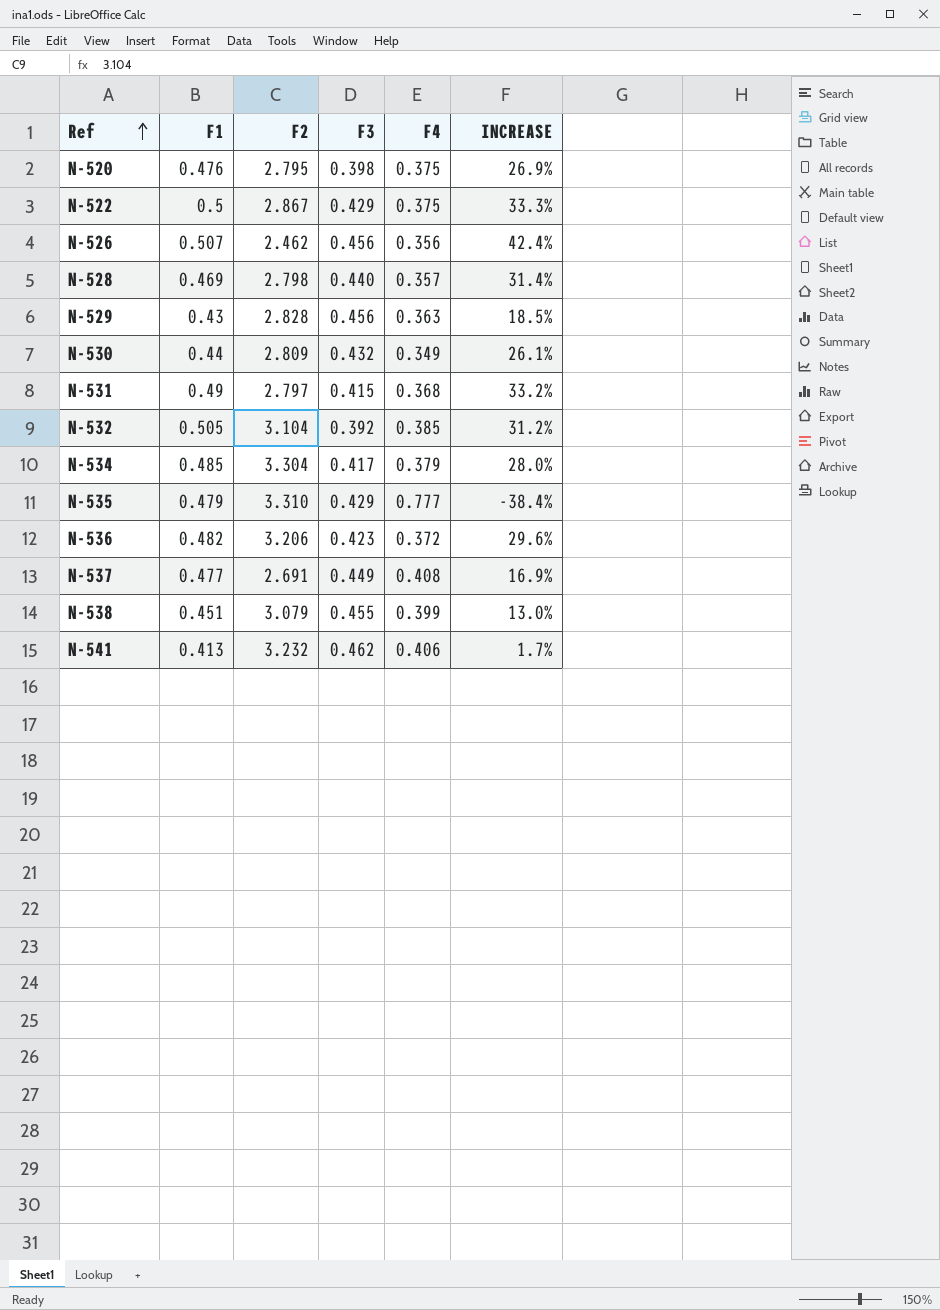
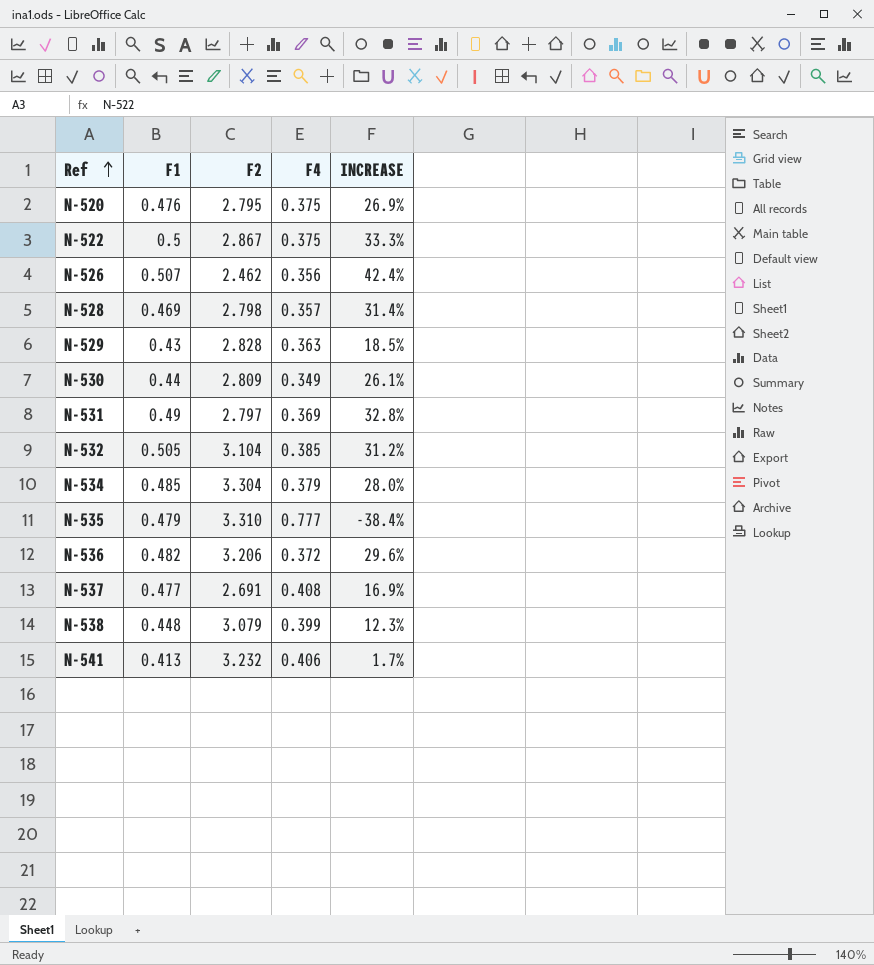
column F3 | position: 4 -> none
N-531 | F4: 0.368 -> 0.369
N-531 | INCREASE: 33.2% -> 32.8%
N-538 | F1: 0.451 -> 0.448
N-538 | INCREASE: 13.0% -> 12.3%

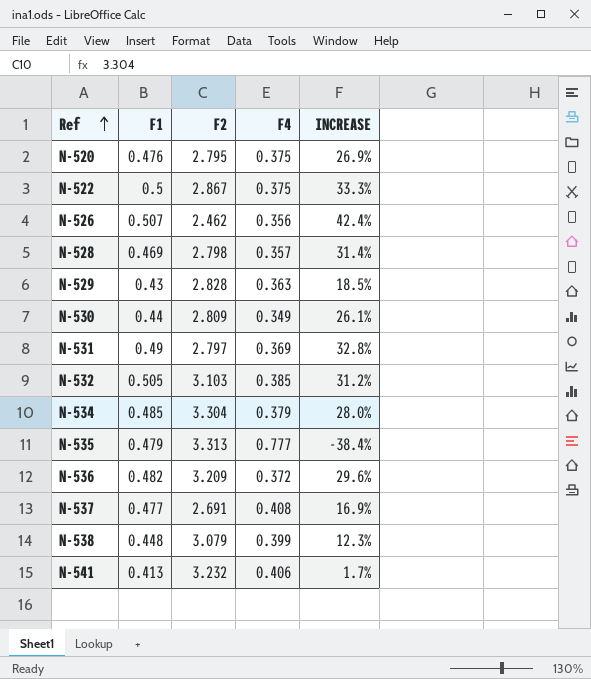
N-532 | F2: 3.104 -> 3.103
N-535 | F2: 3.310 -> 3.313
N-536 | F2: 3.206 -> 3.209

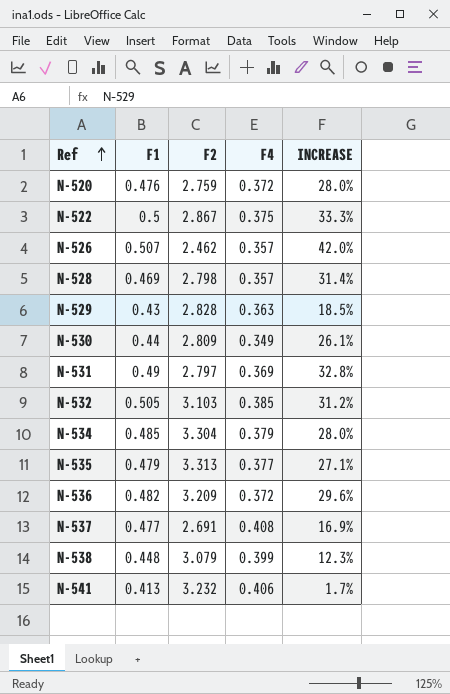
N-520 | F2: 2.795 -> 2.759
N-520 | F4: 0.375 -> 0.372
N-520 | INCREASE: 26.9% -> 28.0%
N-526 | F4: 0.356 -> 0.357
N-526 | INCREASE: 42.4% -> 42.0%
N-535 | F4: 0.777 -> 0.377
N-535 | INCREASE: -38.4% -> 27.1%

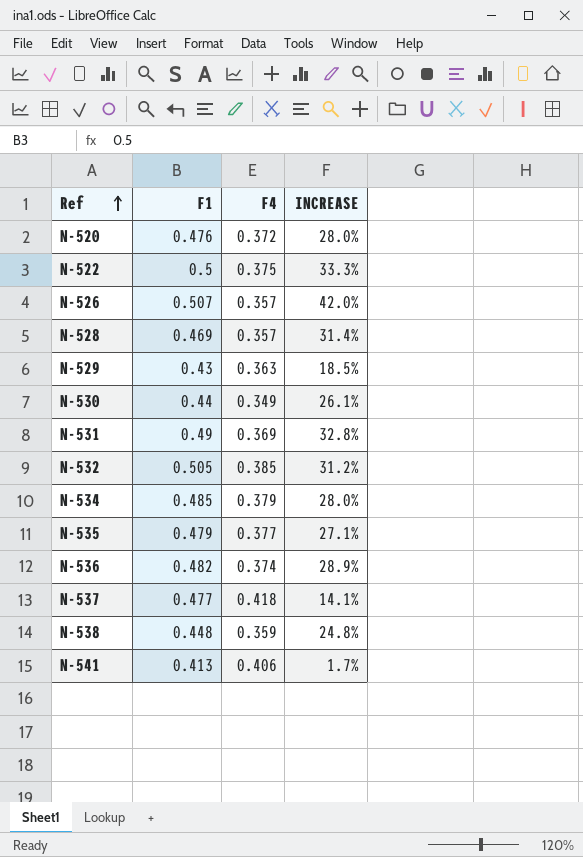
column F2 | position: 3 -> none
N-536 | F4: 0.372 -> 0.374
N-536 | INCREASE: 29.6% -> 28.9%
N-537 | F4: 0.408 -> 0.418
N-537 | INCREASE: 16.9% -> 14.1%
N-538 | F4: 0.399 -> 0.359
N-538 | INCREASE: 12.3% -> 24.8%

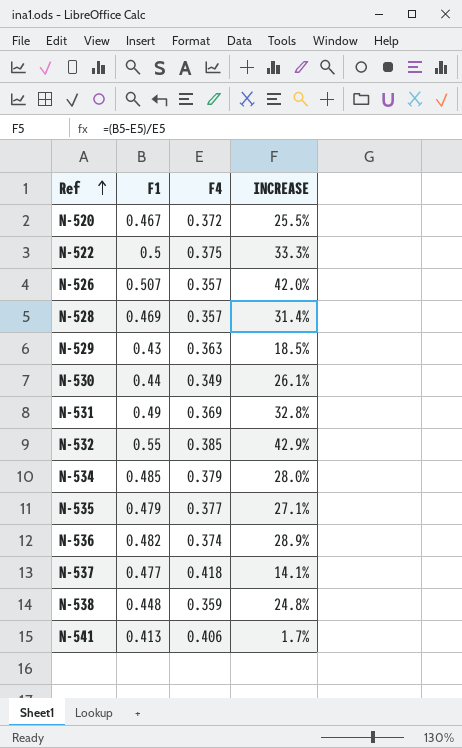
N-520 | F1: 0.476 -> 0.467
N-520 | INCREASE: 28.0% -> 25.5%
N-532 | F1: 0.505 -> 0.55
N-532 | INCREASE: 31.2% -> 42.9%

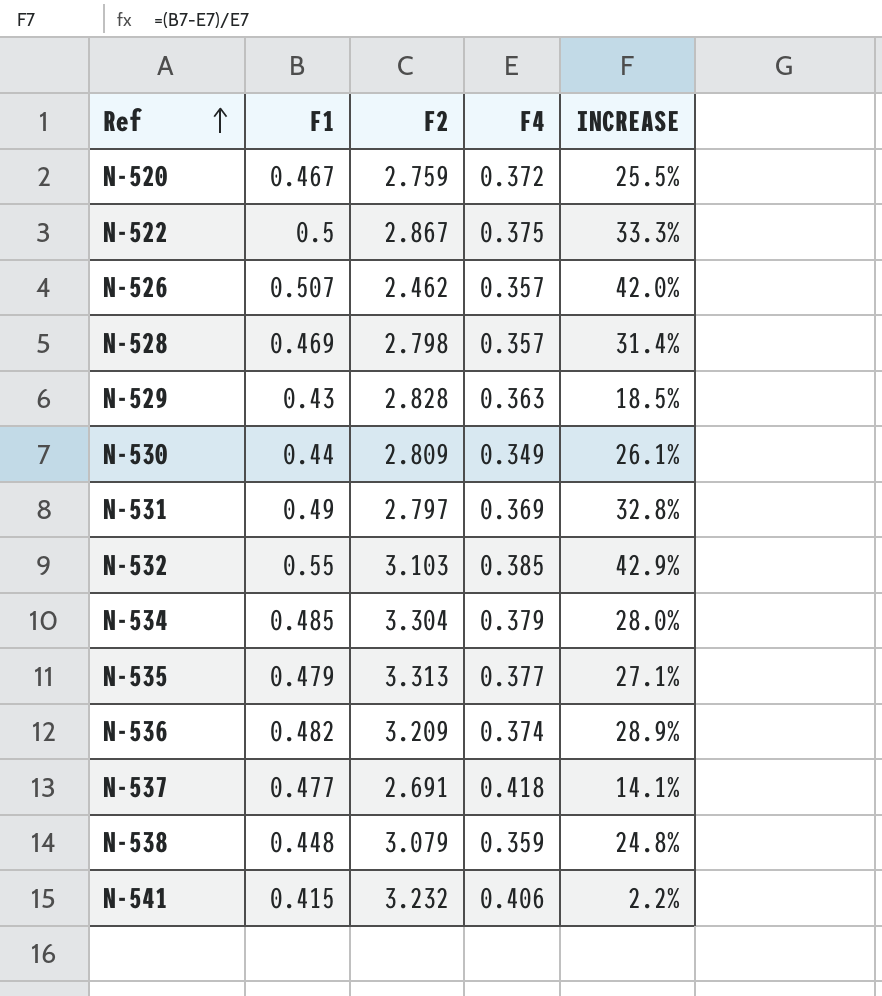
column F2 | position: none -> 3
N-541 | F1: 0.413 -> 0.415
N-541 | INCREASE: 1.7% -> 2.2%

